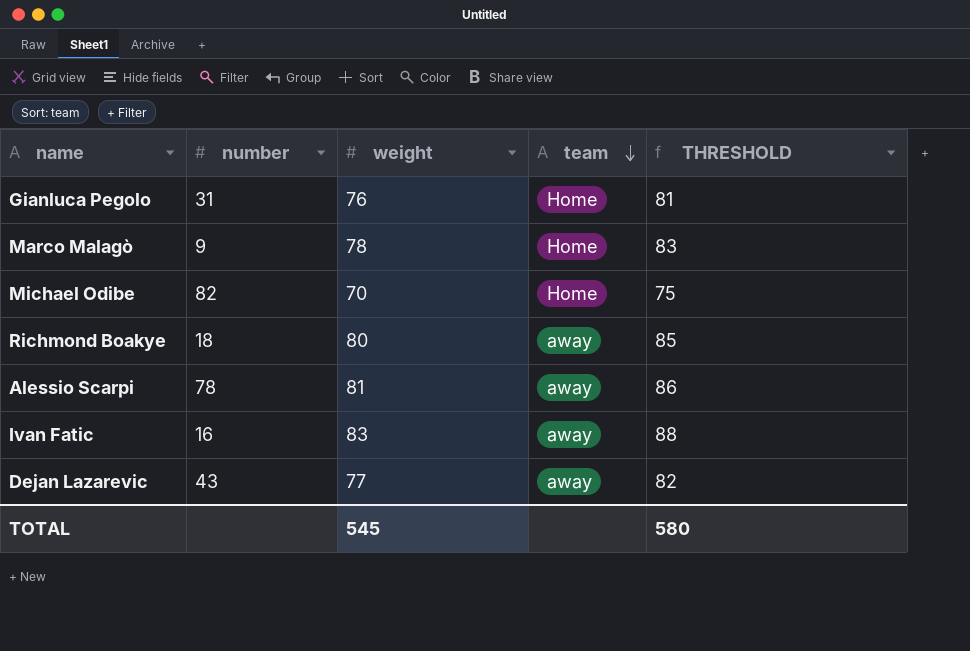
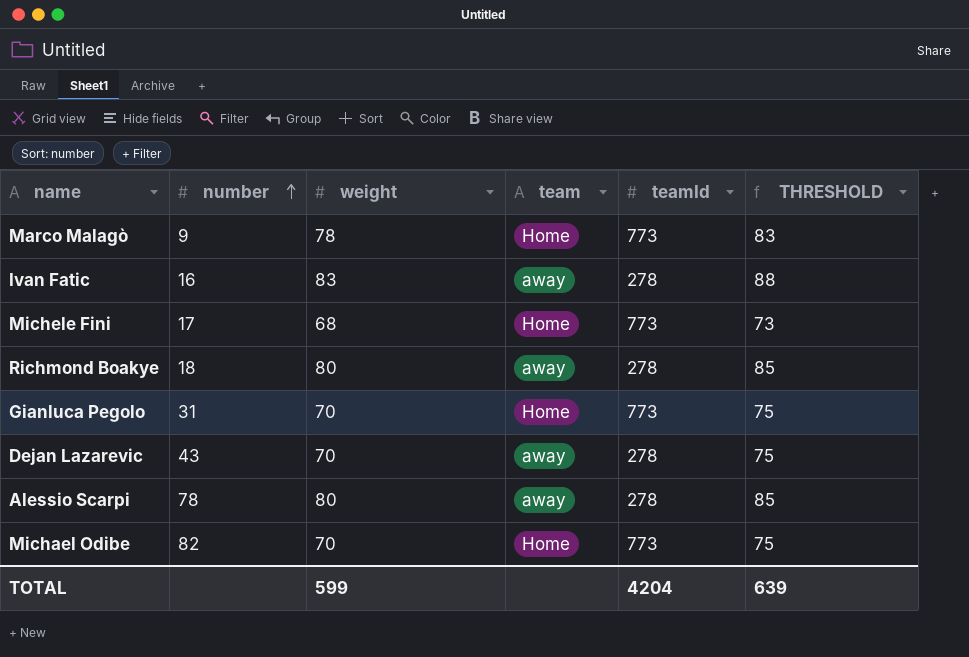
row order: team descending -> number ascending
column teamId | position: none -> 5
row Michele Fini: none -> 17 | 68 | Home | 773 | 73
Gianluca Pegolo | weight: 76 -> 70
Gianluca Pegolo | THRESHOLD: 81 -> 75
Dejan Lazarevic | weight: 77 -> 70
Dejan Lazarevic | THRESHOLD: 82 -> 75
Alessio Scarpi | weight: 81 -> 80
Alessio Scarpi | THRESHOLD: 86 -> 85
TOTAL | weight: 545 -> 599
TOTAL | THRESHOLD: 580 -> 639

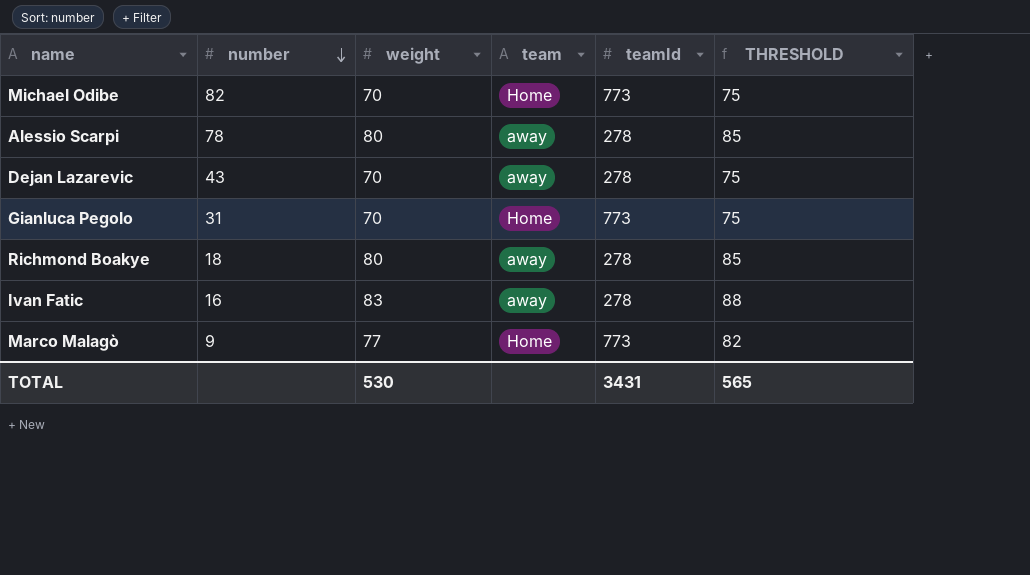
row order: number ascending -> number descending
row Michele Fini: 17 | 68 | Home | 773 | 73 -> none
Marco Malagò | weight: 78 -> 77
Marco Malagò | THRESHOLD: 83 -> 82
TOTAL | weight: 599 -> 530
TOTAL | teamId: 4204 -> 3431
TOTAL | THRESHOLD: 639 -> 565

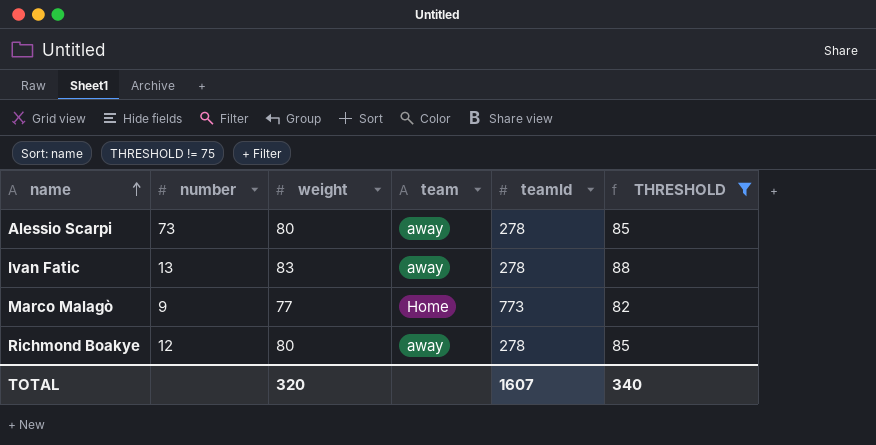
filter: none -> THRESHOLD != 75
row order: number descending -> name ascending
Alessio Scarpi | number: 78 -> 73
Ivan Fatic | number: 16 -> 13
Richmond Boakye | number: 18 -> 12
TOTAL | weight: 530 -> 320
TOTAL | teamId: 3431 -> 1607
TOTAL | THRESHOLD: 565 -> 340

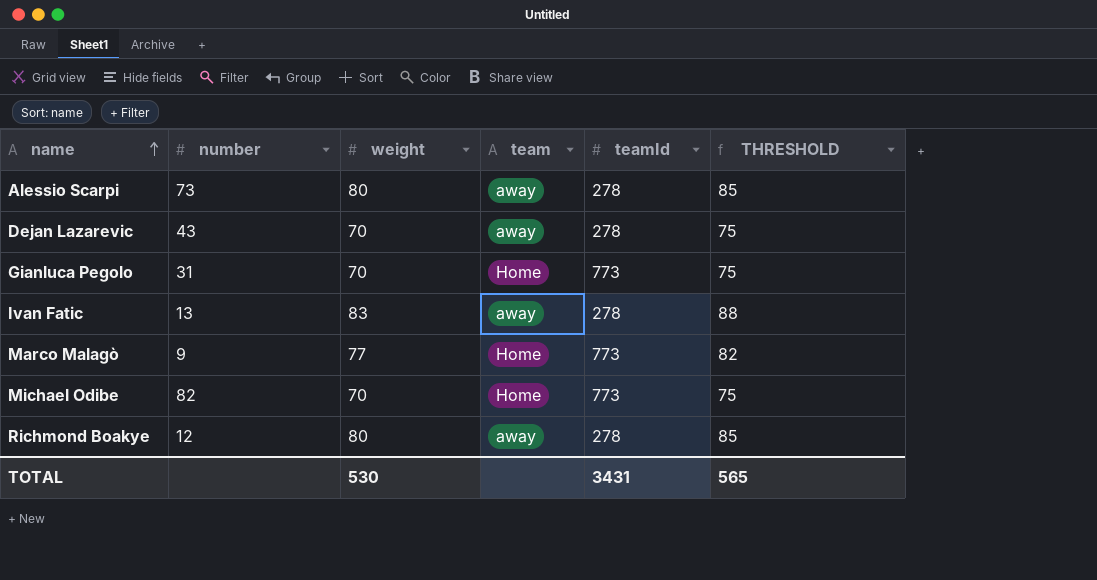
filter: THRESHOLD != 75 -> none
TOTAL | weight: 320 -> 530
TOTAL | teamId: 1607 -> 3431
TOTAL | THRESHOLD: 340 -> 565

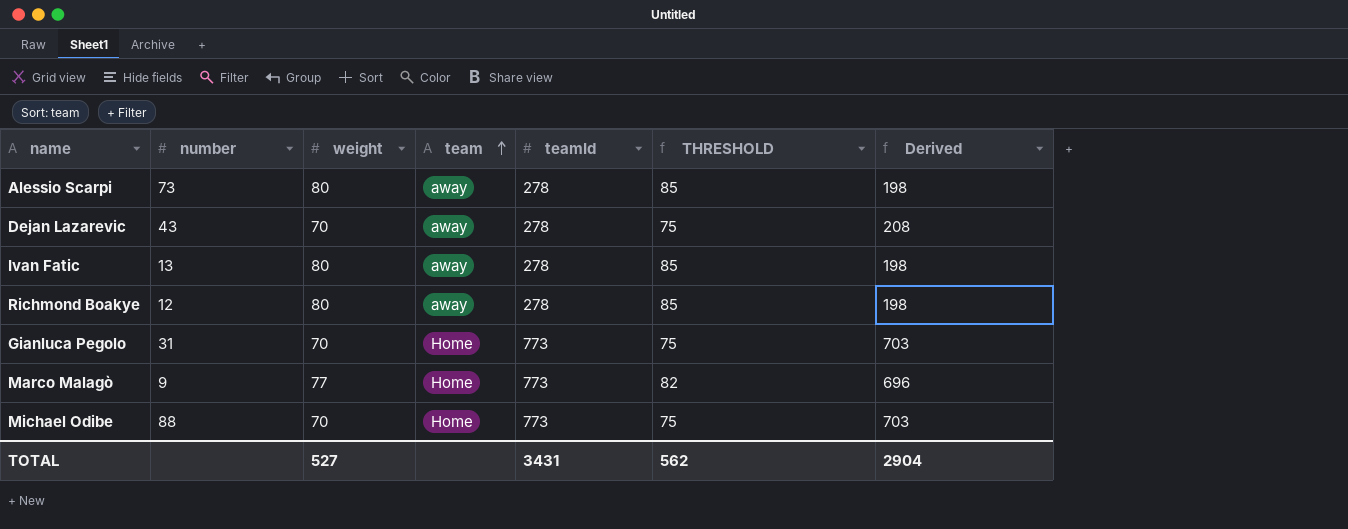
row order: name ascending -> team ascending
column Derived | formula: none -> [teamId] - [weight]
Ivan Fatic | weight: 83 -> 80
Ivan Fatic | THRESHOLD: 88 -> 85
Michael Odibe | number: 82 -> 88
TOTAL | weight: 530 -> 527
TOTAL | THRESHOLD: 565 -> 562

